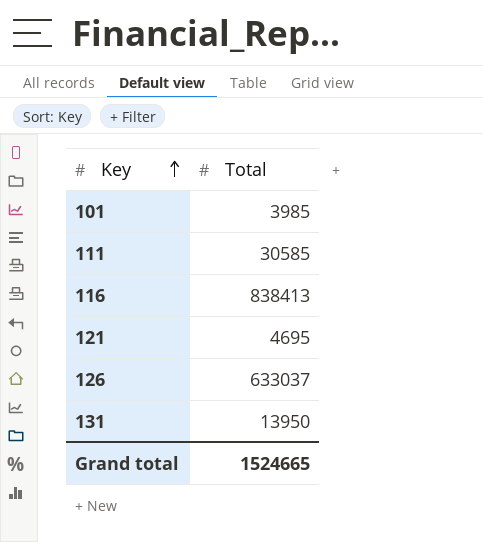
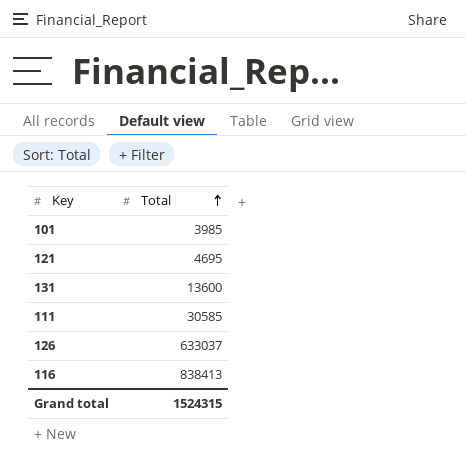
row order: Key ascending -> Total ascending
131 | Total: 13950 -> 13600
Grand total | Total: 1524665 -> 1524315

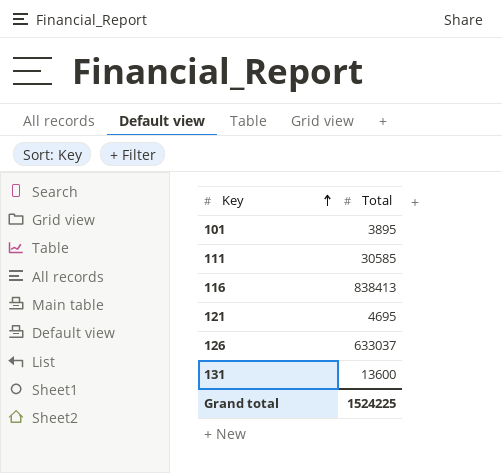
row order: Total ascending -> Key ascending
101 | Total: 3985 -> 3895
Grand total | Total: 1524315 -> 1524225

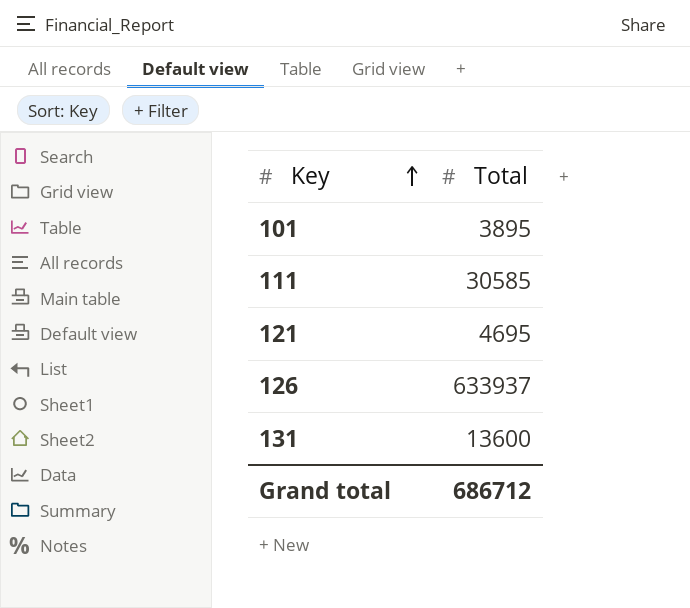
row 116: 838413 -> none
126 | Total: 633037 -> 633937
Grand total | Total: 1524225 -> 686712

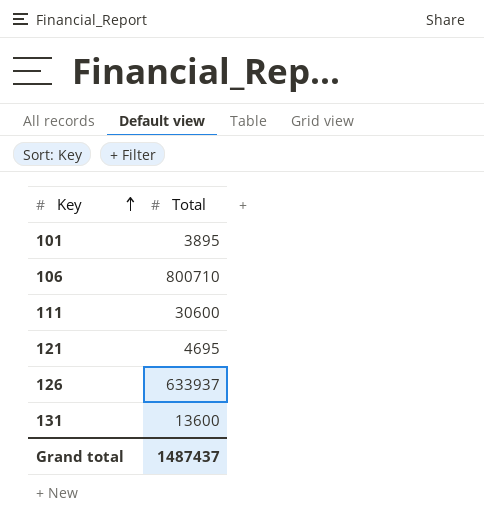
row 106: none -> 800710
111 | Total: 30585 -> 30600
Grand total | Total: 686712 -> 1487437

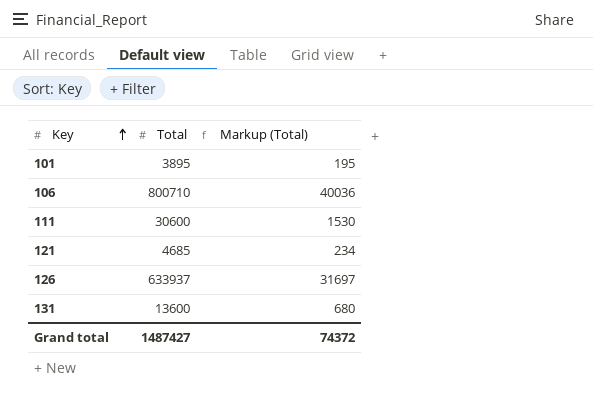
column Markup (Total) | formula: none -> [Total] * 0.05
121 | Total: 4695 -> 4685
Grand total | Total: 1487437 -> 1487427

